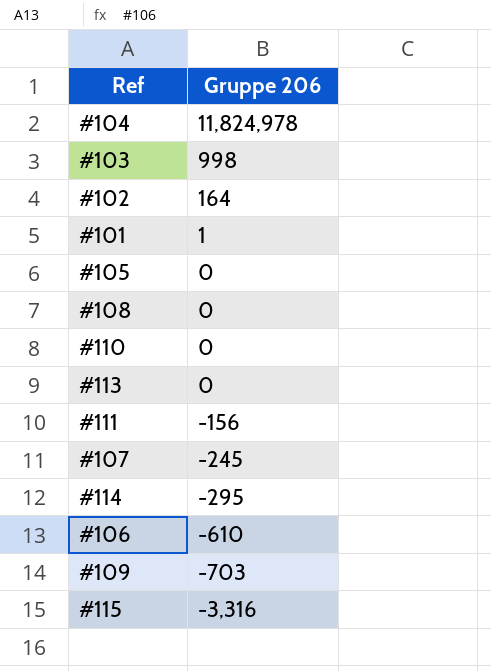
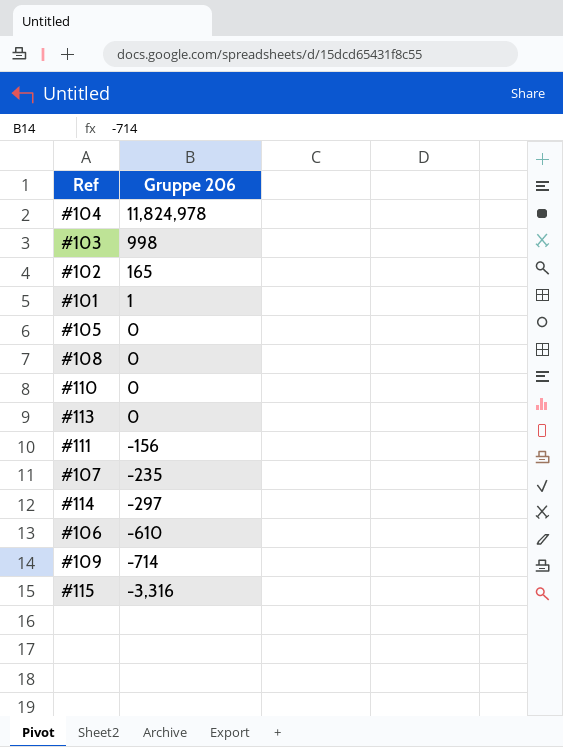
#102 | Gruppe 206: 164 -> 165
#107 | Gruppe 206: -245 -> -235
#114 | Gruppe 206: -295 -> -297
#109 | Gruppe 206: -703 -> -714

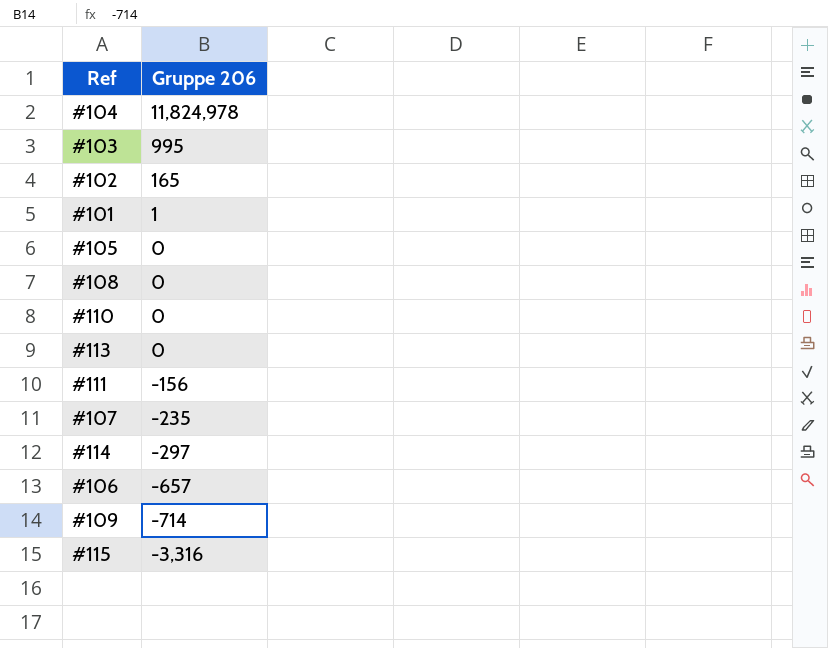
#103 | Gruppe 206: 998 -> 995
#106 | Gruppe 206: -610 -> -657

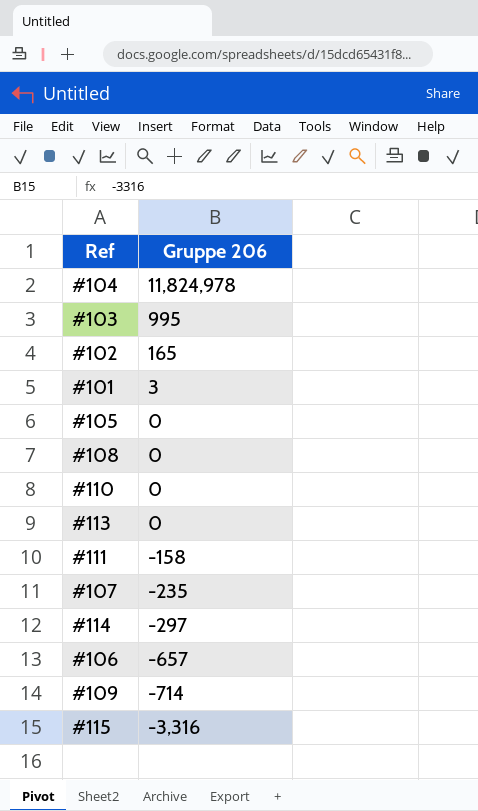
#101 | Gruppe 206: 1 -> 3
#111 | Gruppe 206: -156 -> -158

